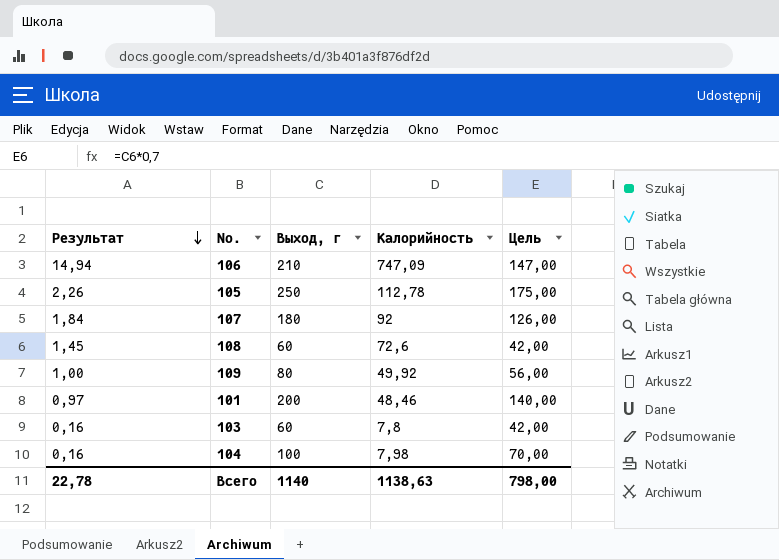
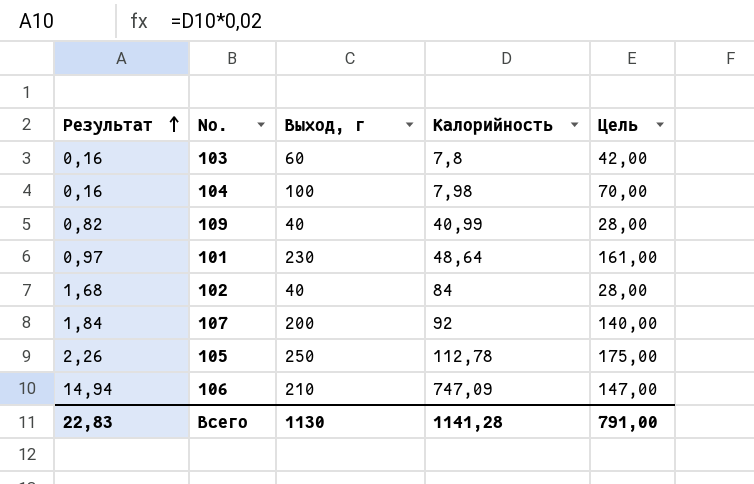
row order: Результат descending -> Результат ascending
row 108: 1,45 | 60 | 72,6 | 42,00 -> none
109 | Результат: 1,00 -> 0,82
109 | Выход, г: 80 -> 40
109 | Калорийность: 49,92 -> 40,99
109 | Цель: 56,00 -> 28,00
101 | Выход, г: 200 -> 230
101 | Калорийность: 48,46 -> 48,64
101 | Цель: 140,00 -> 161,00
row 102: none -> 1,68 | 40 | 84 | 28,00
107 | Выход, г: 180 -> 200
107 | Цель: 126,00 -> 140,00
Всего | Результат: 22,78 -> 22,83
Всего | Выход, г: 1140 -> 1130
Всего | Калорийность: 1138,63 -> 1141,28
Всего | Цель: 798,00 -> 791,00

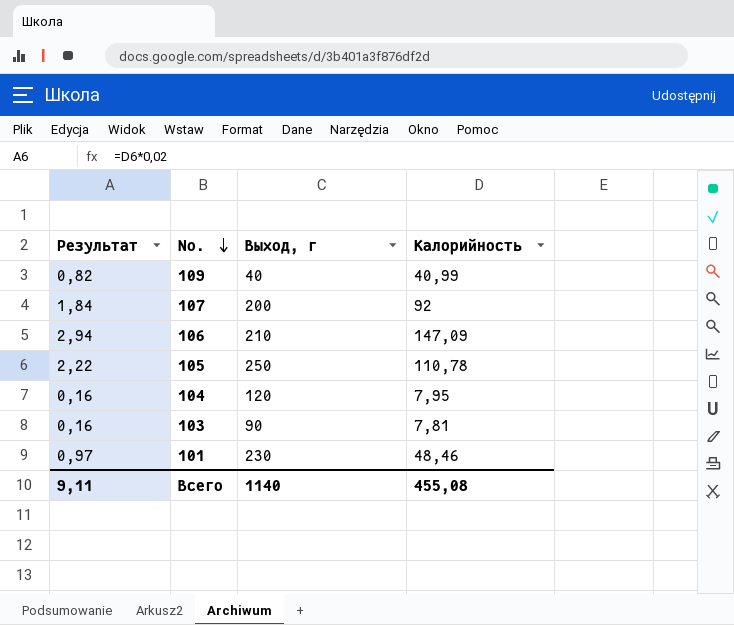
row order: Результат ascending -> No. descending
column Цель | formula: [Выход, г] * 0,7 -> none
row 102: 1,68 | 40 | 84 | 28,00 -> none
106 | Результат: 14,94 -> 2,94
106 | Калорийность: 747,09 -> 147,09
105 | Результат: 2,26 -> 2,22
105 | Калорийность: 112,78 -> 110,78
104 | Выход, г: 100 -> 120
104 | Калорийность: 7,98 -> 7,95
103 | Выход, г: 60 -> 90
103 | Калорийность: 7,8 -> 7,81
101 | Калорийность: 48,64 -> 48,46
Всего | Результат: 22,83 -> 9,11
Всего | Выход, г: 1130 -> 1140
Всего | Калорийность: 1141,28 -> 455,08

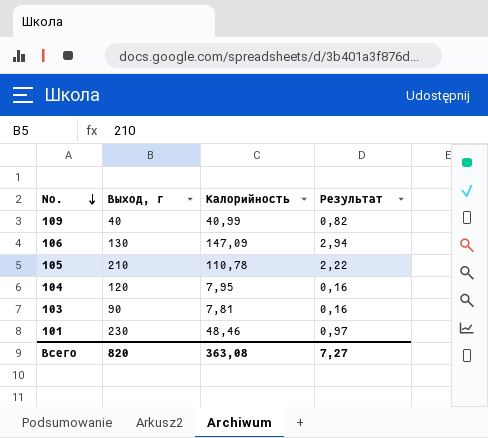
column Результат | position: 1 -> 4
row 107: 1,84 | 200 | 92 -> none
106 | Выход, г: 210 -> 130
105 | Выход, г: 250 -> 210
Всего | Выход, г: 1140 -> 820
Всего | Калорийность: 455,08 -> 363,08
Всего | Результат: 9,11 -> 7,27

